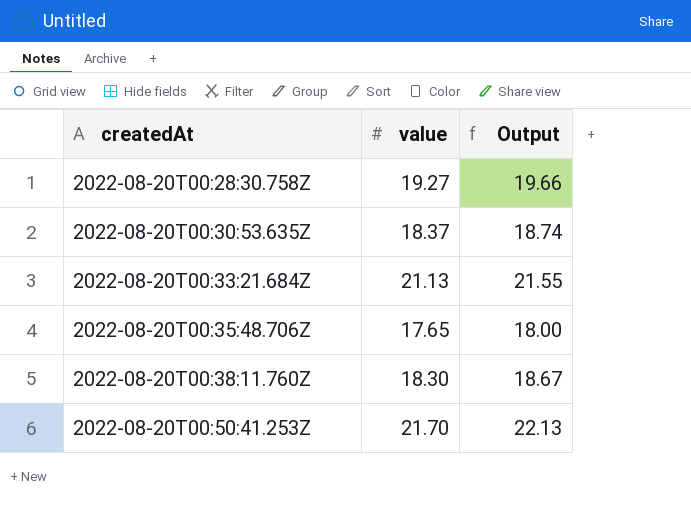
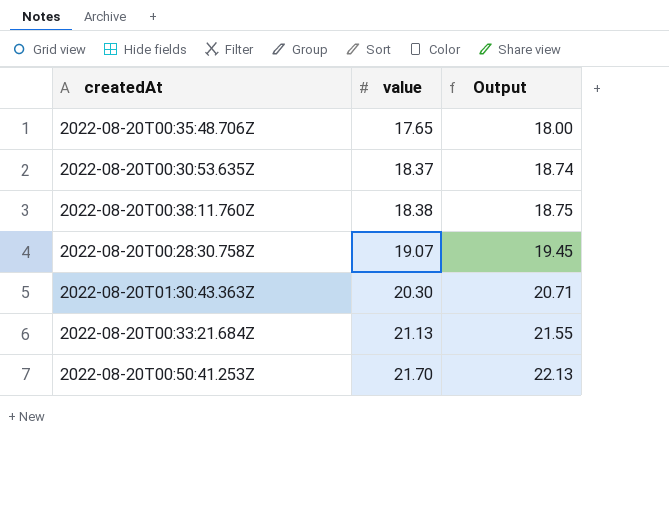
row order: createdAt ascending -> value ascending
2022-08-20T00:38:11.760Z | value: 18.30 -> 18.38
2022-08-20T00:38:11.760Z | Output: 18.67 -> 18.75
2022-08-20T00:28:30.758Z | value: 19.27 -> 19.07
2022-08-20T00:28:30.758Z | Output: 19.66 -> 19.45
row 2022-08-20T01:30:43.363Z: none -> 20.30 | 20.71

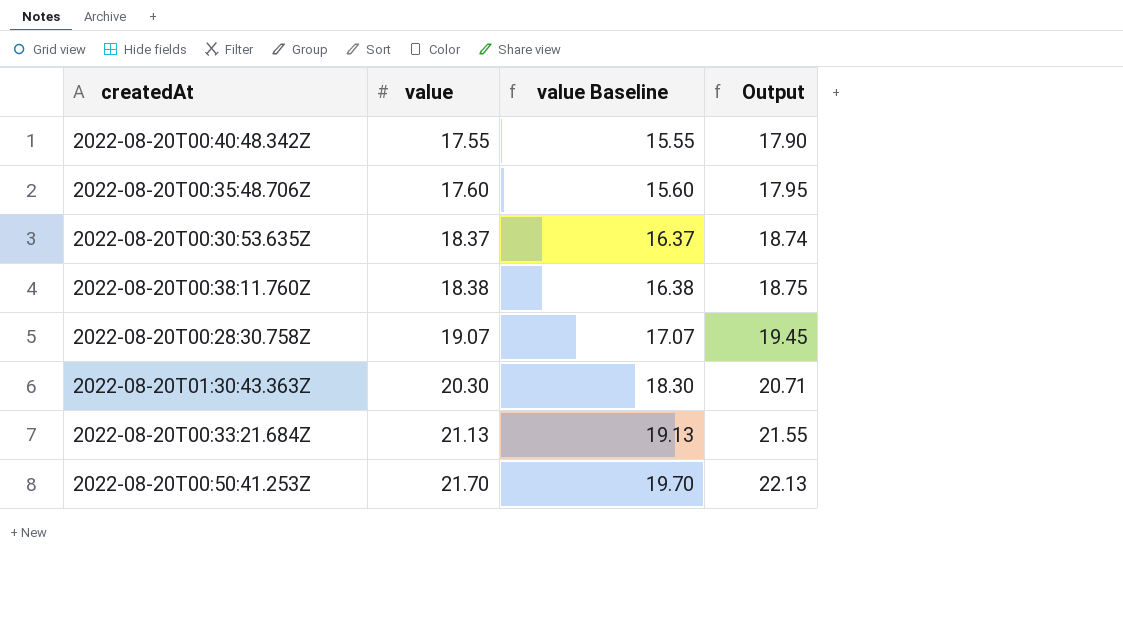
column value Baseline | formula: none -> [value] - 2
row 2022-08-20T00:40:48.342Z: none -> 17.55 | 15.55 | 17.90
2022-08-20T00:35:48.706Z | value: 17.65 -> 17.60
2022-08-20T00:35:48.706Z | Output: 18.00 -> 17.95

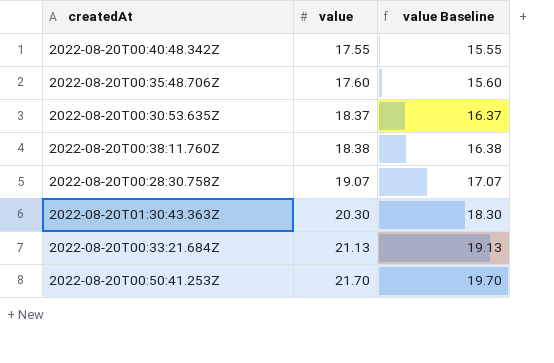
column Output | formula: [value] * 1.02 -> none

